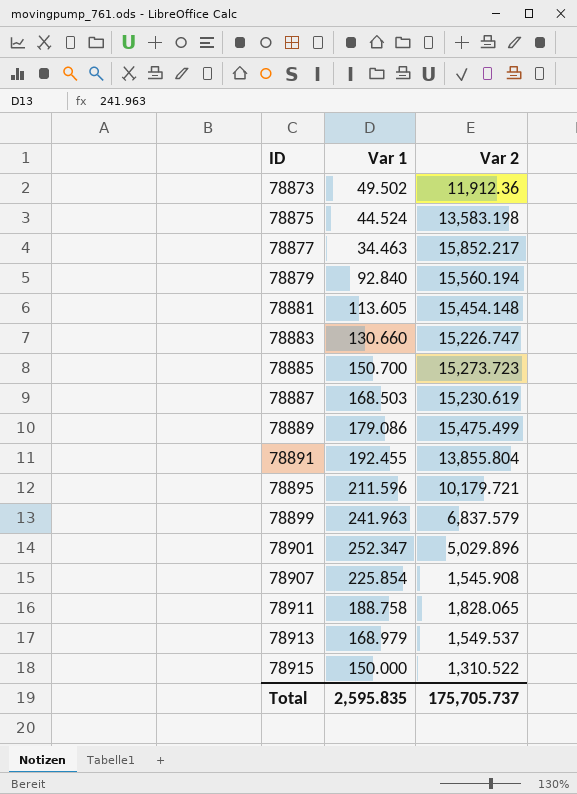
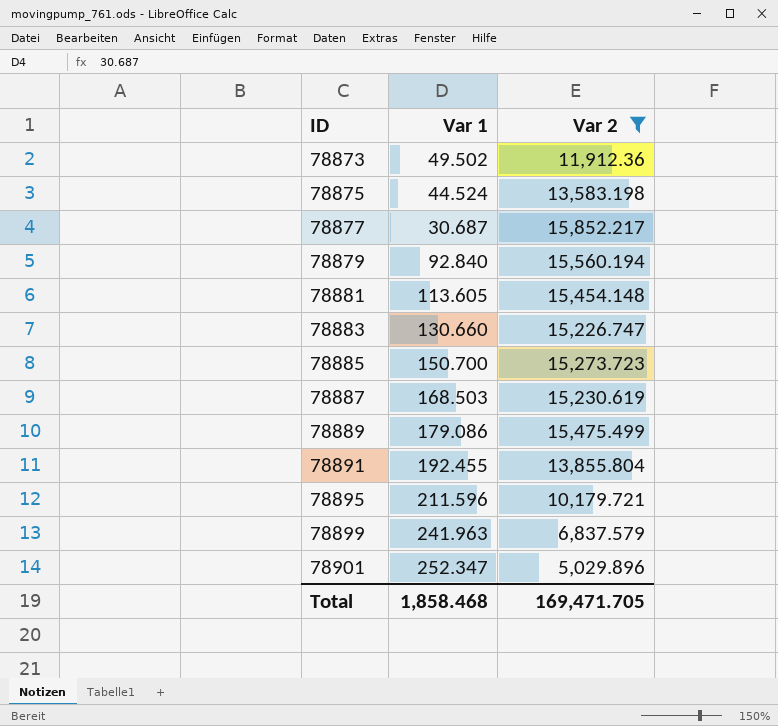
filter: none -> Var 2 >= 5,029.896
78877 | Var 1: 34.463 -> 30.687
Total | Var 1: 2,595.835 -> 1,858.468
Total | Var 2: 175,705.737 -> 169,471.705

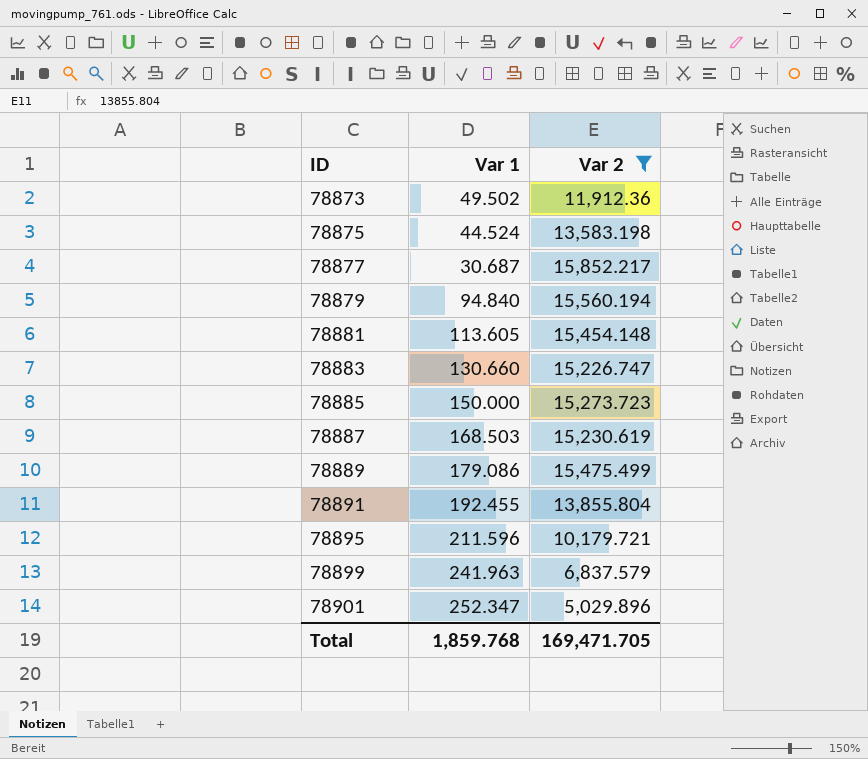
78879 | Var 1: 92.840 -> 94.840
78885 | Var 1: 150.700 -> 150.000
Total | Var 1: 1,858.468 -> 1,859.768

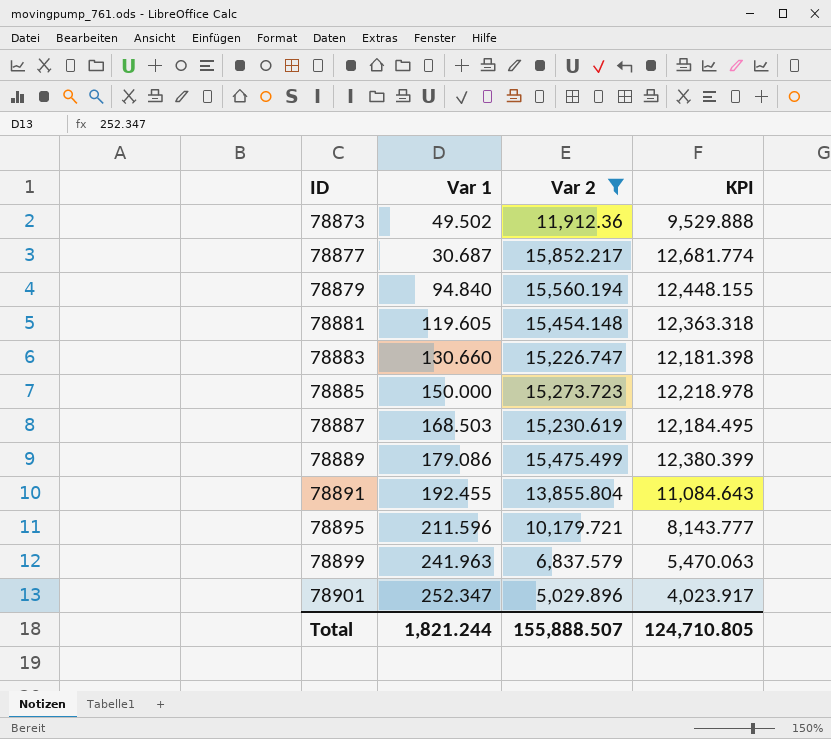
column KPI | formula: none -> [Var 2] * 0.8
row 78875: 44.524 | 13,583.198 -> none
78881 | Var 1: 113.605 -> 119.605
Total | Var 1: 1,859.768 -> 1,821.244
Total | Var 2: 169,471.705 -> 155,888.507

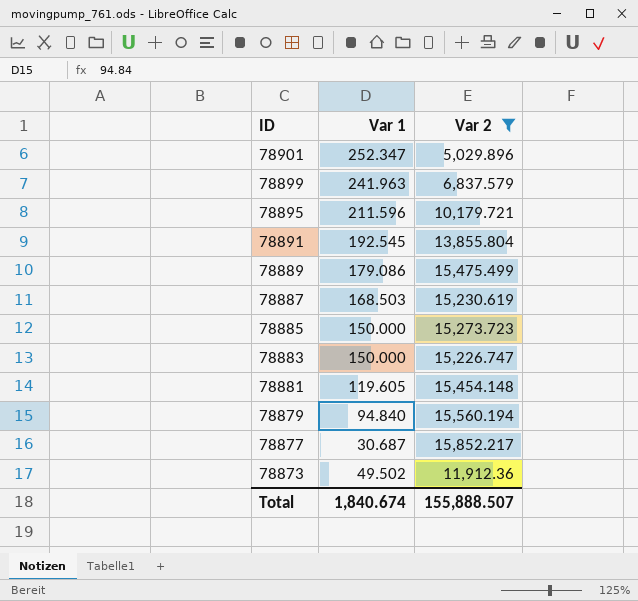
row order: ID ascending -> ID descending
column KPI | formula: [Var 2] * 0.8 -> none
78891 | Var 1: 192.455 -> 192.545
78883 | Var 1: 130.660 -> 150.000
Total | Var 1: 1,821.244 -> 1,840.674

